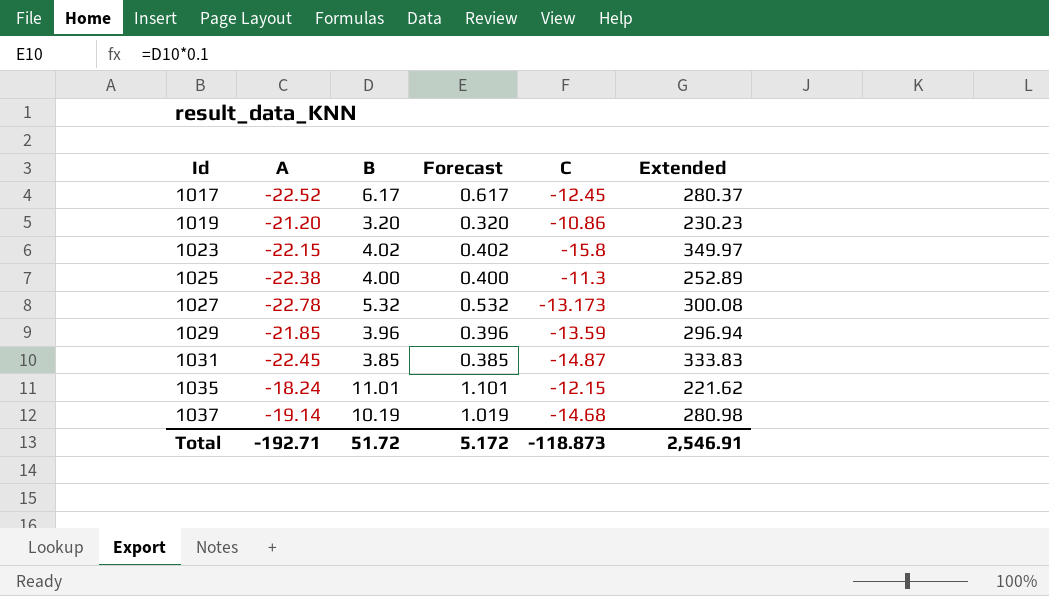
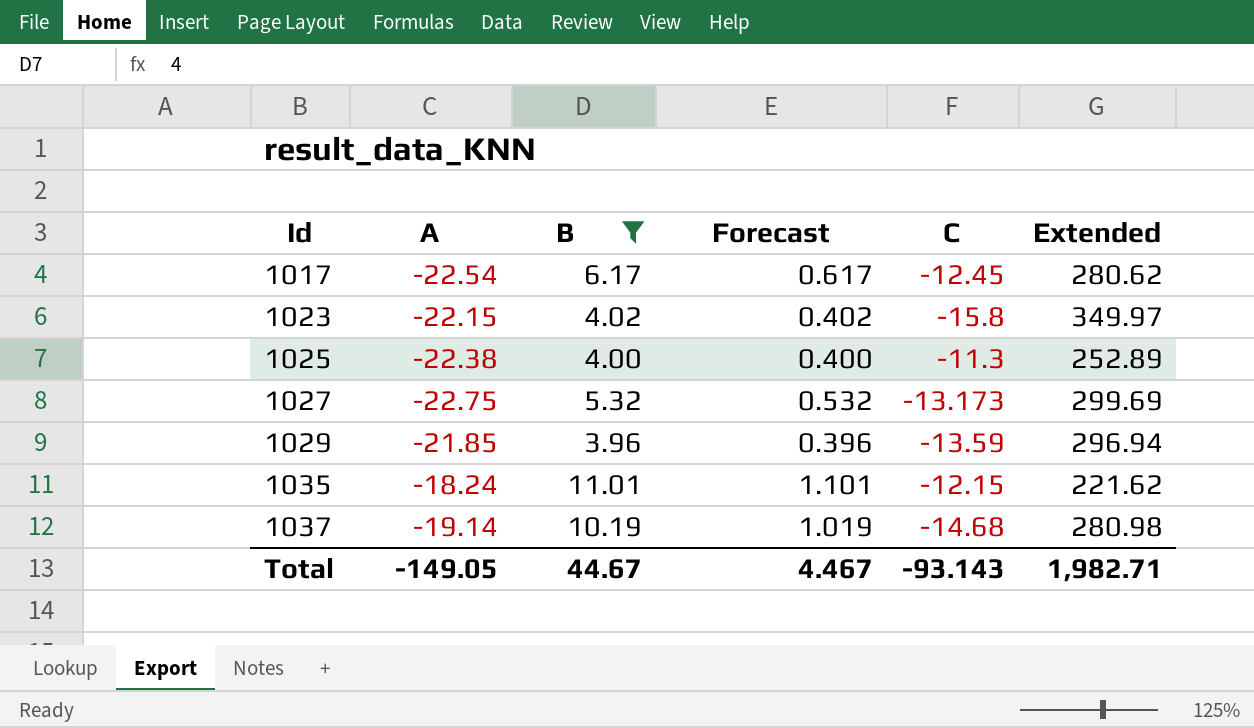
filter: none -> B >= 3.96
1017 | A: -22.52 -> -22.54
1017 | Extended: 280.37 -> 280.62
1027 | A: -22.78 -> -22.75
1027 | Extended: 300.08 -> 299.69
Total | A: -192.71 -> -149.05
Total | B: 51.72 -> 44.67
Total | Forecast: 5.172 -> 4.467
Total | C: -118.873 -> -93.143
Total | Extended: 2,546.91 -> 1,982.71

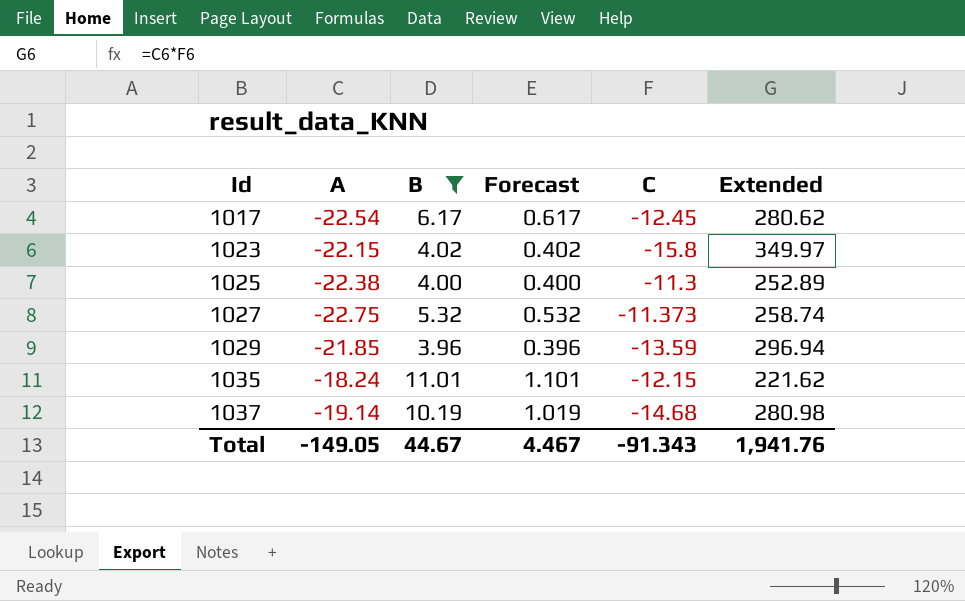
1027 | C: -13.173 -> -11.373
1027 | Extended: 299.69 -> 258.74
Total | C: -93.143 -> -91.343
Total | Extended: 1,982.71 -> 1,941.76

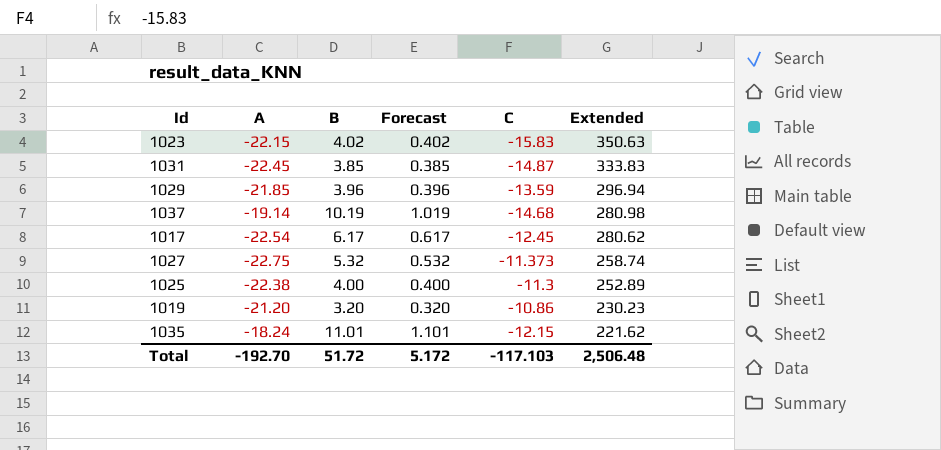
filter: B >= 3.96 -> none
row order: Id ascending -> Extended descending
1023 | C: -15.8 -> -15.83
1023 | Extended: 349.97 -> 350.63
Total | A: -149.05 -> -192.70
Total | B: 44.67 -> 51.72
Total | Forecast: 4.467 -> 5.172
Total | C: -91.343 -> -117.103
Total | Extended: 1,941.76 -> 2,506.48

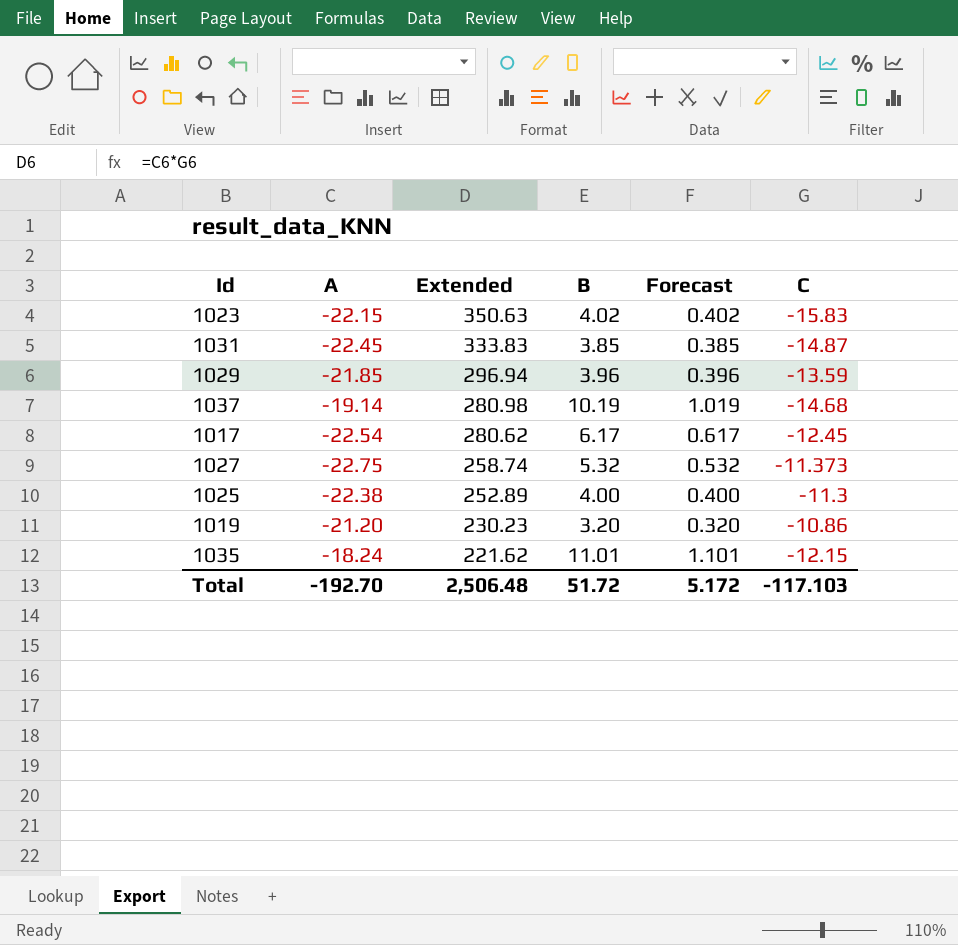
column Extended | position: 6 -> 3

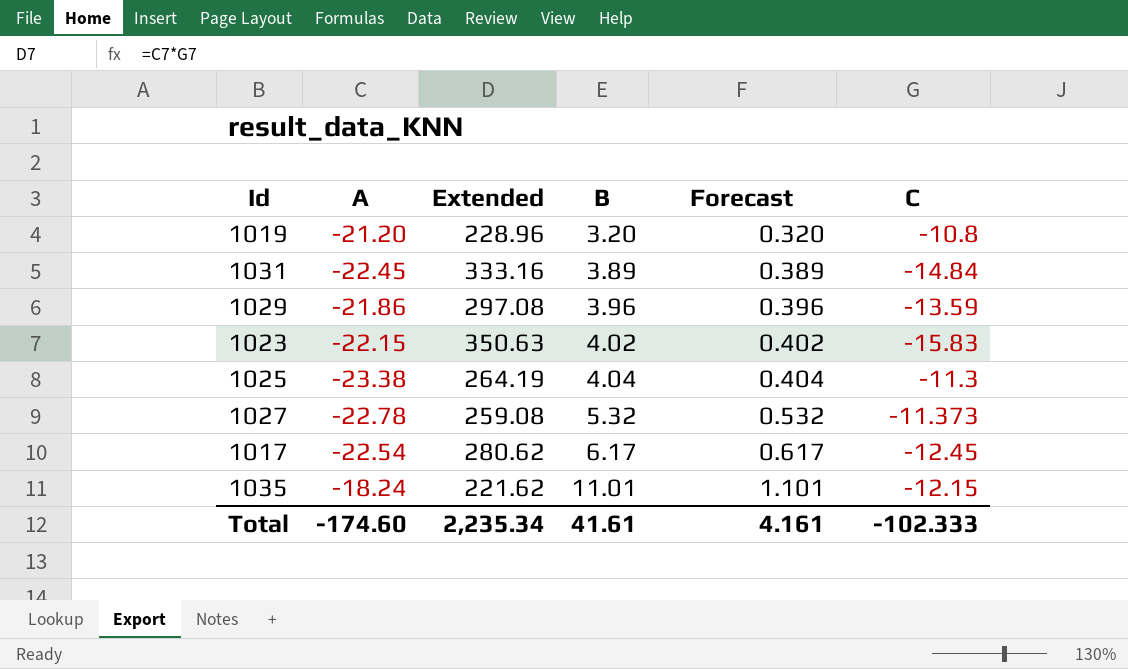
row order: Extended descending -> B ascending
row 1037: -19.14 | 280.98 | 10.19 | 1.019 | -14.68 -> none
1019 | Extended: 230.23 -> 228.96
1019 | C: -10.86 -> -10.8
1031 | Extended: 333.83 -> 333.16
1031 | B: 3.85 -> 3.89
1031 | Forecast: 0.385 -> 0.389
1031 | C: -14.87 -> -14.84
1029 | A: -21.85 -> -21.86
1029 | Extended: 296.94 -> 297.08
1025 | A: -22.38 -> -23.38
1025 | Extended: 252.89 -> 264.19
1025 | B: 4.00 -> 4.04
1025 | Forecast: 0.400 -> 0.404
1027 | A: -22.75 -> -22.78
1027 | Extended: 258.74 -> 259.08
Total | A: -192.70 -> -174.60
Total | Extended: 2,506.48 -> 2,235.34
Total | B: 51.72 -> 41.61
Total | Forecast: 5.172 -> 4.161
Total | C: -117.103 -> -102.333

